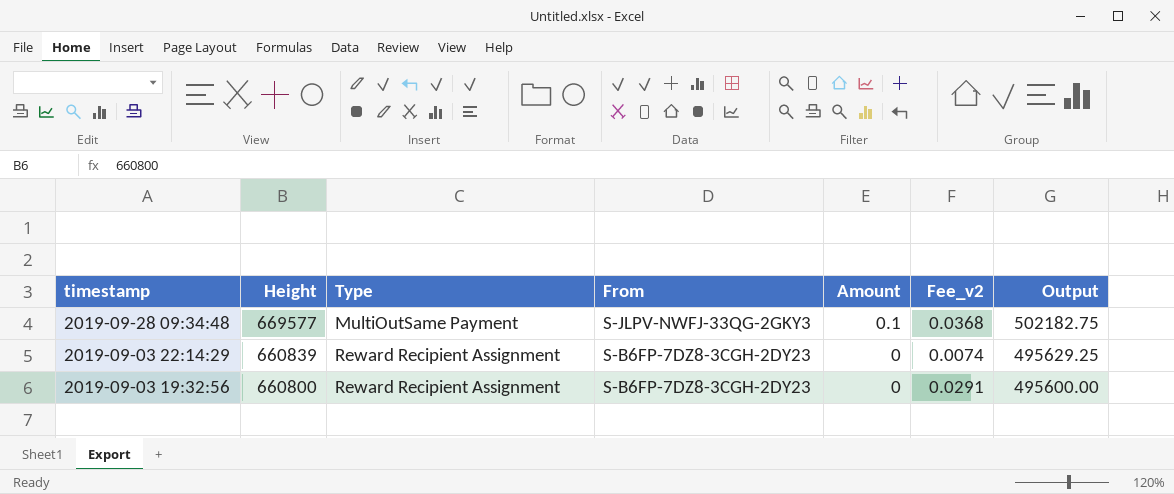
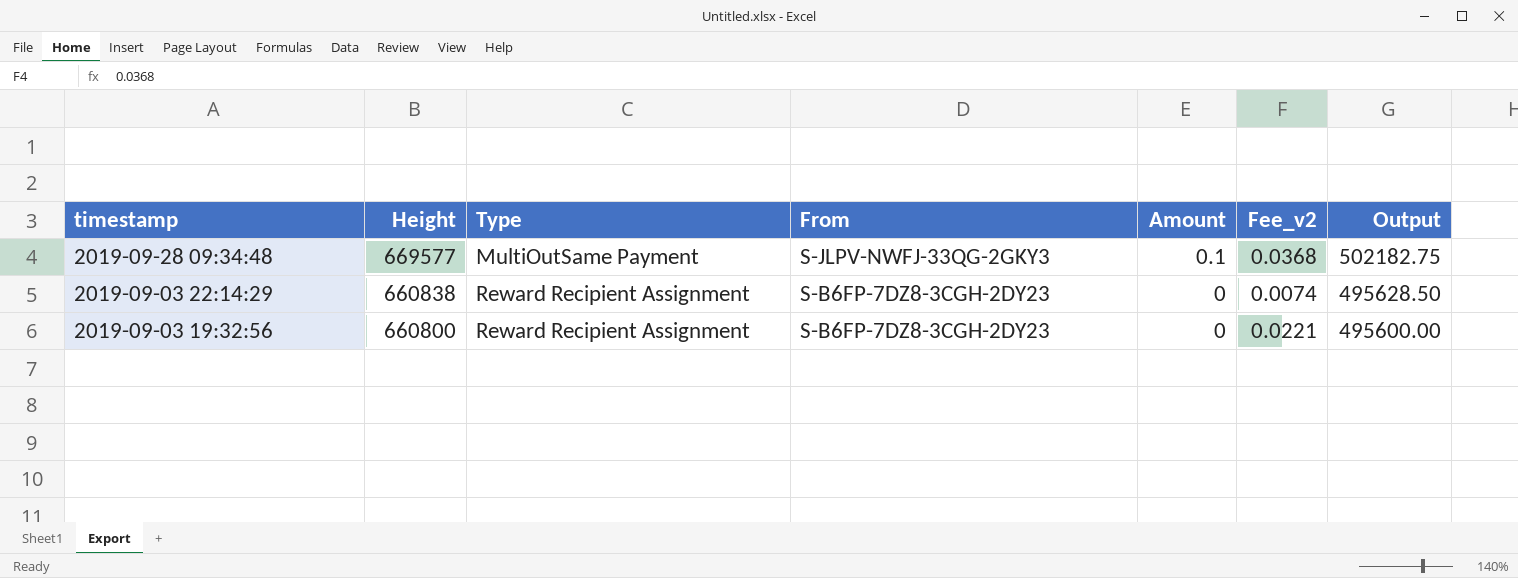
2019-09-03 22:14:29 | Height: 660839 -> 660838
2019-09-03 22:14:29 | Output: 495629.25 -> 495628.50
2019-09-03 19:32:56 | Fee_v2: 0.0291 -> 0.0221

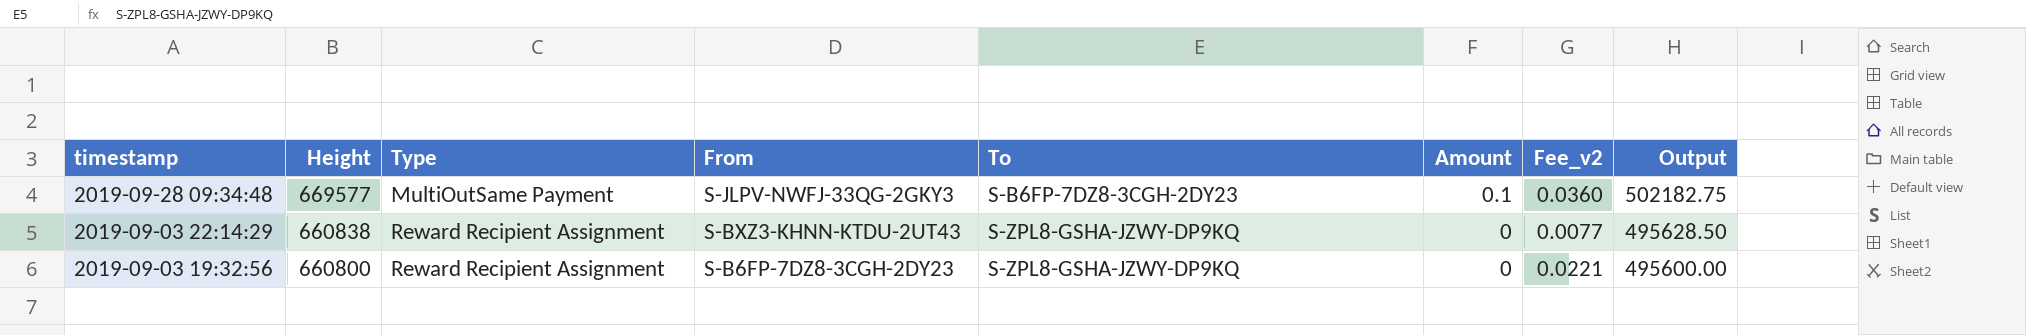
column To | position: none -> 5
2019-09-28 09:34:48 | Fee_v2: 0.0368 -> 0.0360
2019-09-03 22:14:29 | From: S-B6FP-7DZ8-3CGH-2DY23 -> S-BXZ3-KHNN-KTDU-2UT43
2019-09-03 22:14:29 | Fee_v2: 0.0074 -> 0.0077

